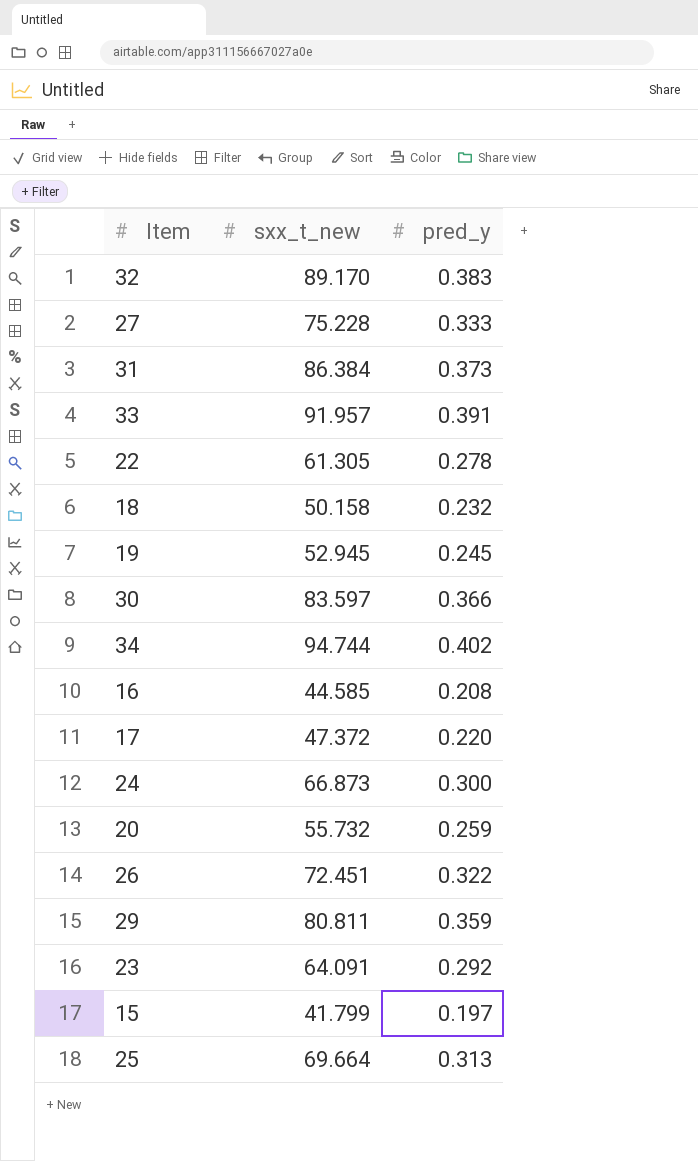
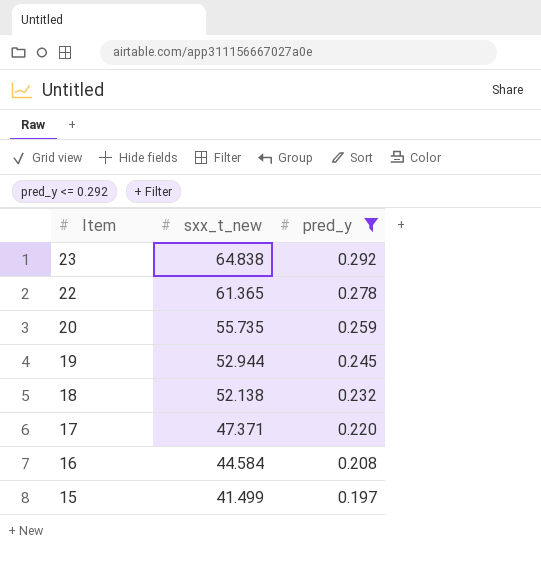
filter: none -> pred_y <= 0.292
row order: none -> Item descending
23 | sxx_t_new: 64.091 -> 64.838
22 | sxx_t_new: 61.305 -> 61.365
20 | sxx_t_new: 55.732 -> 55.735
19 | sxx_t_new: 52.945 -> 52.944
18 | sxx_t_new: 50.158 -> 52.138
17 | sxx_t_new: 47.372 -> 47.371
16 | sxx_t_new: 44.585 -> 44.584
15 | sxx_t_new: 41.799 -> 41.499

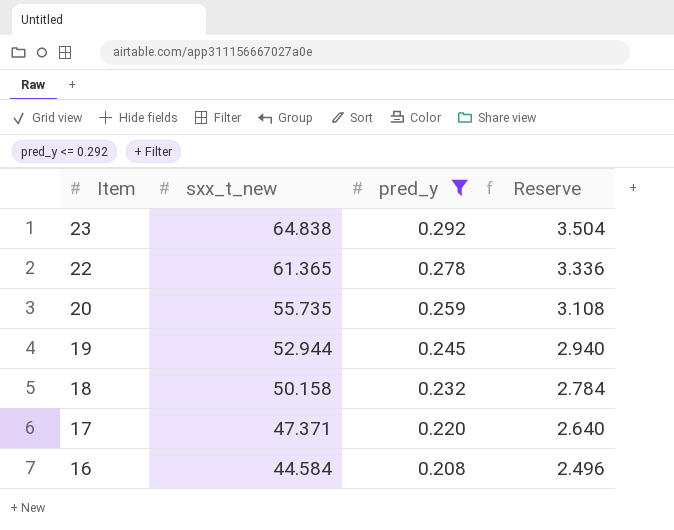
column Reserve | formula: none -> [pred_y] * 12
row 15: 41.499 | 0.197 -> none
18 | sxx_t_new: 52.138 -> 50.158

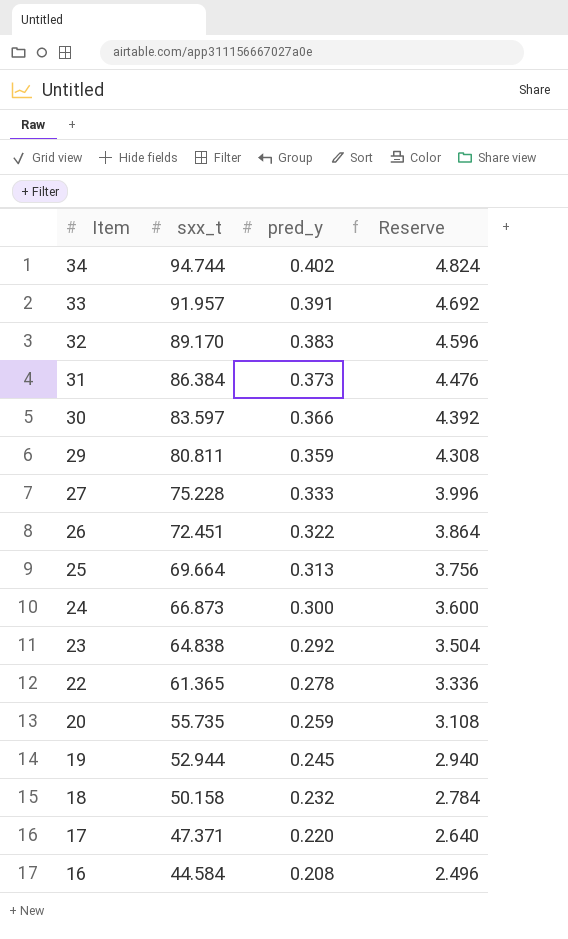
filter: pred_y <= 0.292 -> none
column name: sxx_t_new -> sxx_t

